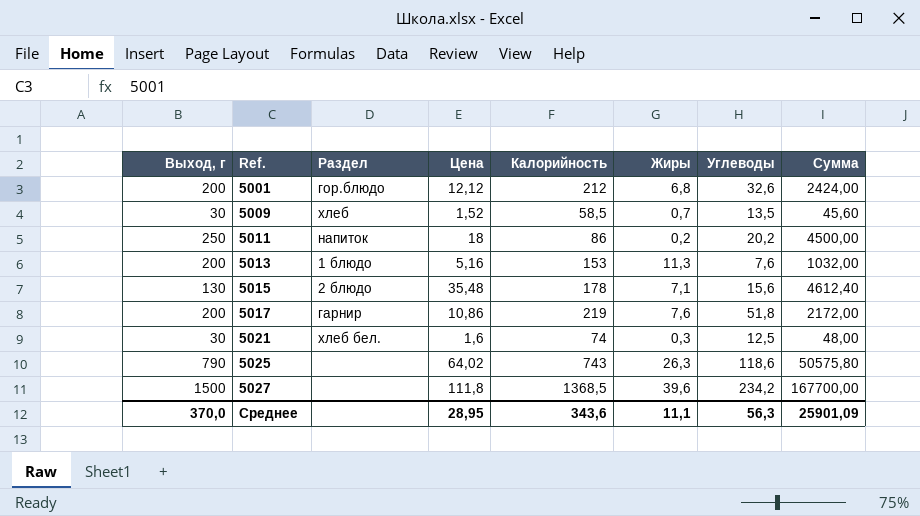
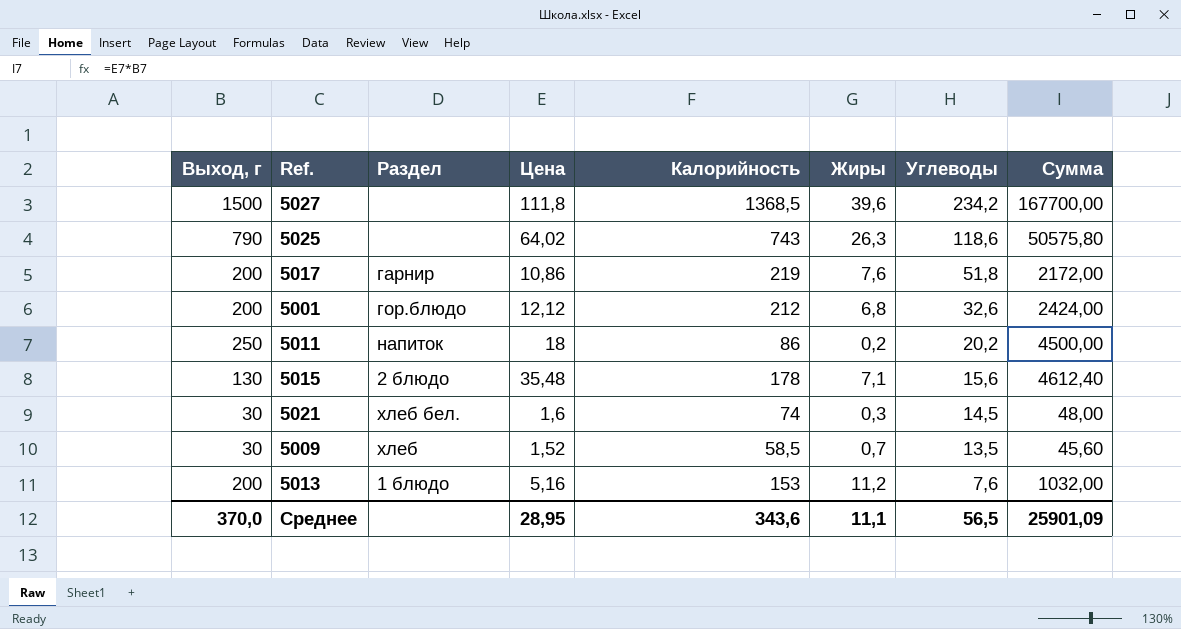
row order: Ref. ascending -> Углеводы descending
5021 | Углеводы: 12,5 -> 14,5
5013 | Жиры: 11,3 -> 11,2
Среднее | Углеводы: 56,3 -> 56,5

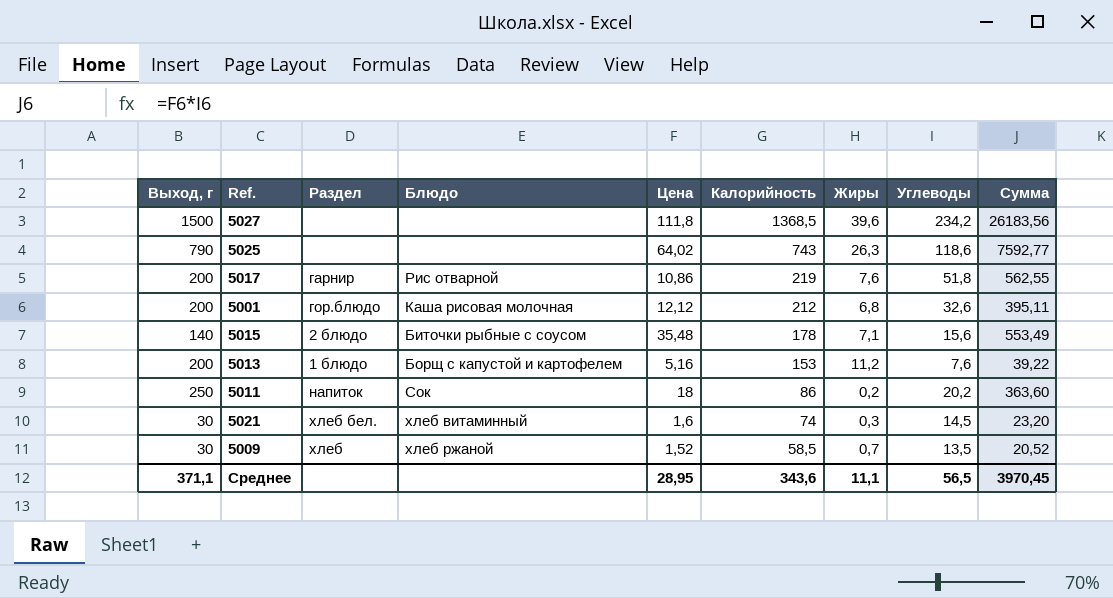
row order: Углеводы descending -> Калорийность descending
column Блюдо | position: none -> 4
column Сумма | formula: [Выход, г] * [Цена] -> [Цена] * [Углеводы]
5015 | Выход, г: 130 -> 140
Среднее | Выход, г: 370,0 -> 371,1
Среднее | Сумма: 25901,09 -> 3970,45

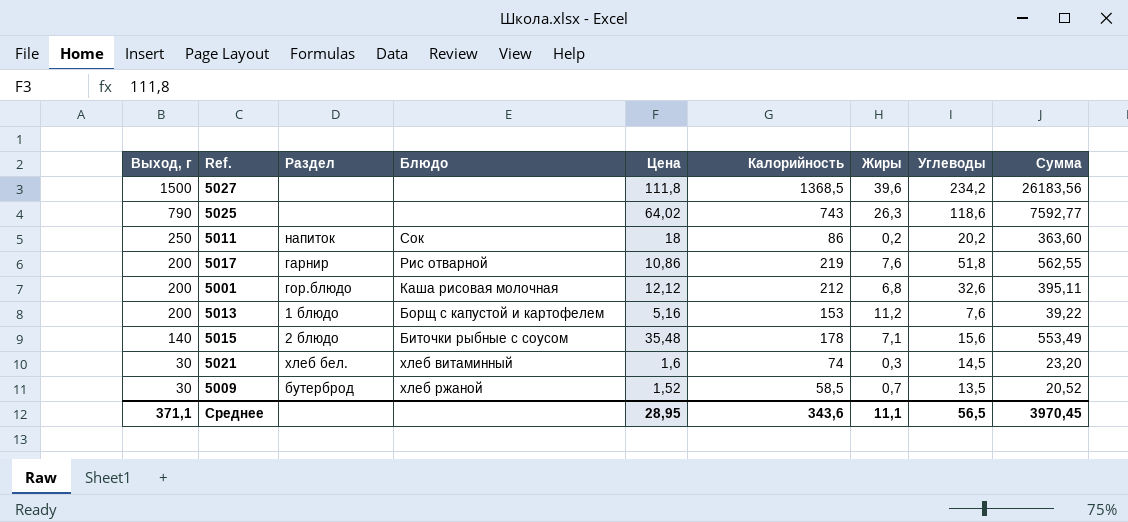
row order: Калорийность descending -> Выход, г descending
5009 | Раздел: хлеб -> бутерброд

